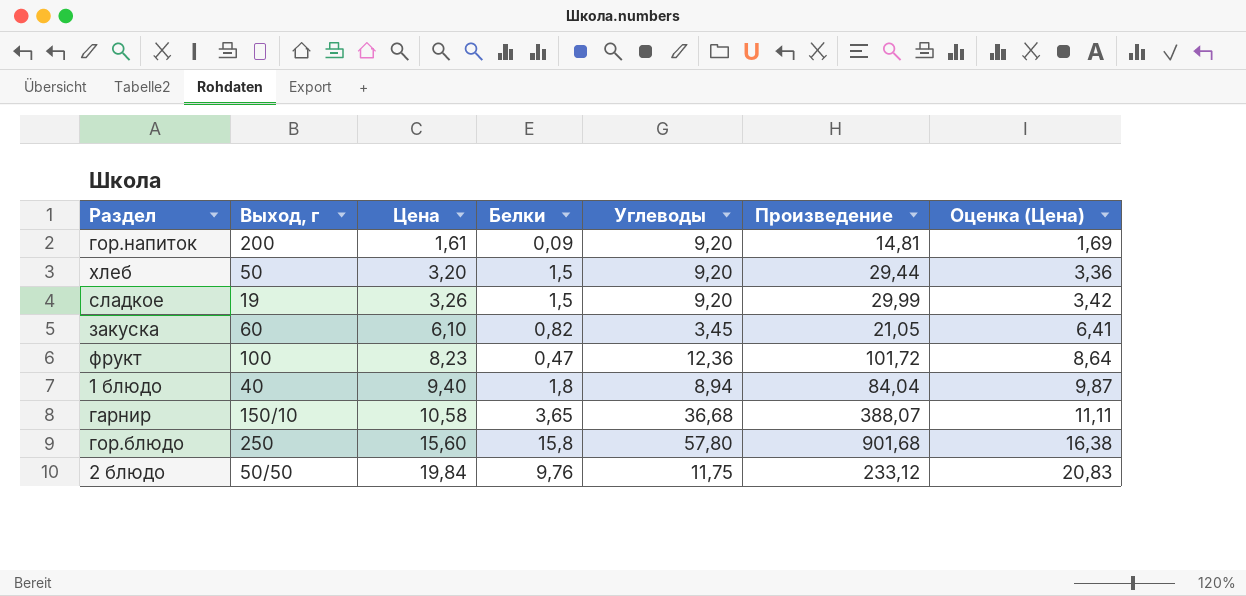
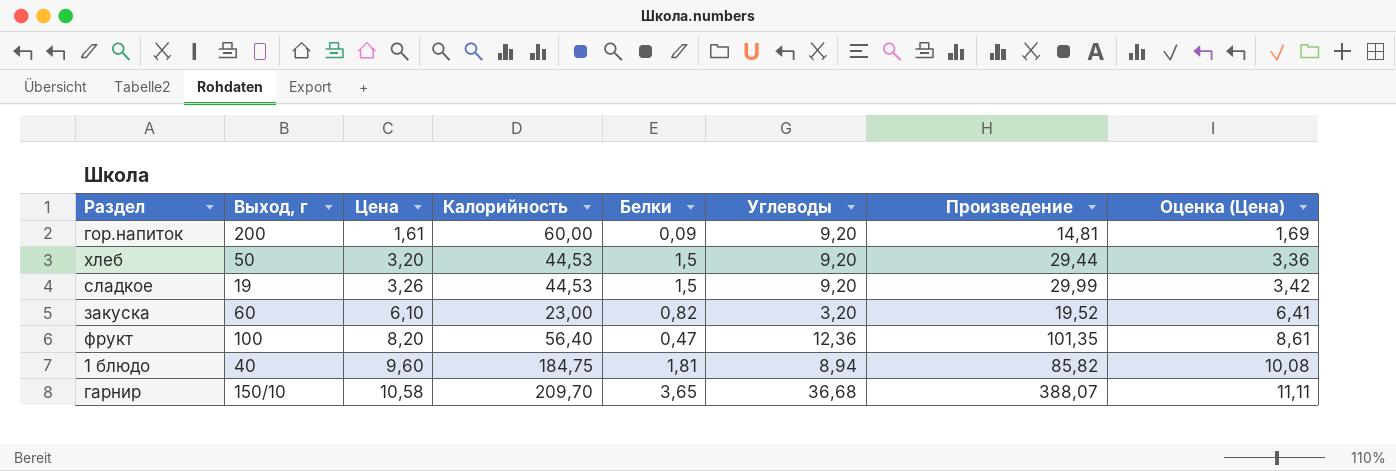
column Калорийность | position: none -> 4
row гор.блюдо: 250 | 15,60 | 15,8 | 57,80 | 901,68 | 16,38 -> none
row 2 блюдо: 50/50 | 19,84 | 9,76 | 11,75 | 233,12 | 20,83 -> none
закуска | Углеводы: 3,45 -> 3,20
закуска | Произведение: 21,05 -> 19,52
фрукт | Цена: 8,23 -> 8,20
фрукт | Произведение: 101,72 -> 101,35
фрукт | Оценка (Цена): 8,64 -> 8,61
1 блюдо | Цена: 9,40 -> 9,60
1 блюдо | Белки: 1,8 -> 1,81
1 блюдо | Произведение: 84,04 -> 85,82
1 блюдо | Оценка (Цена): 9,87 -> 10,08

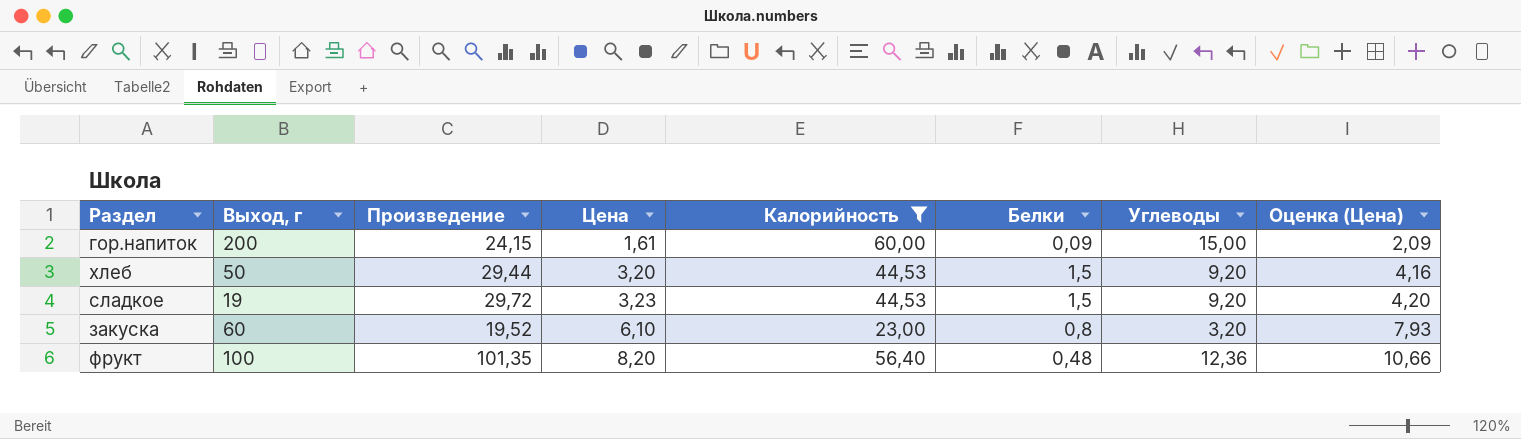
filter: none -> Калорийность <= 60,00
column Произведение | position: 7 -> 3
column Оценка (Цена) | formula: [Цена] * 1,05 -> [Цена] * 1,3
гор.напиток | Произведение: 14,81 -> 24,15
гор.напиток | Углеводы: 9,20 -> 15,00
сладкое | Произведение: 29,99 -> 29,72
сладкое | Цена: 3,26 -> 3,23
закуска | Белки: 0,82 -> 0,8
фрукт | Белки: 0,47 -> 0,48

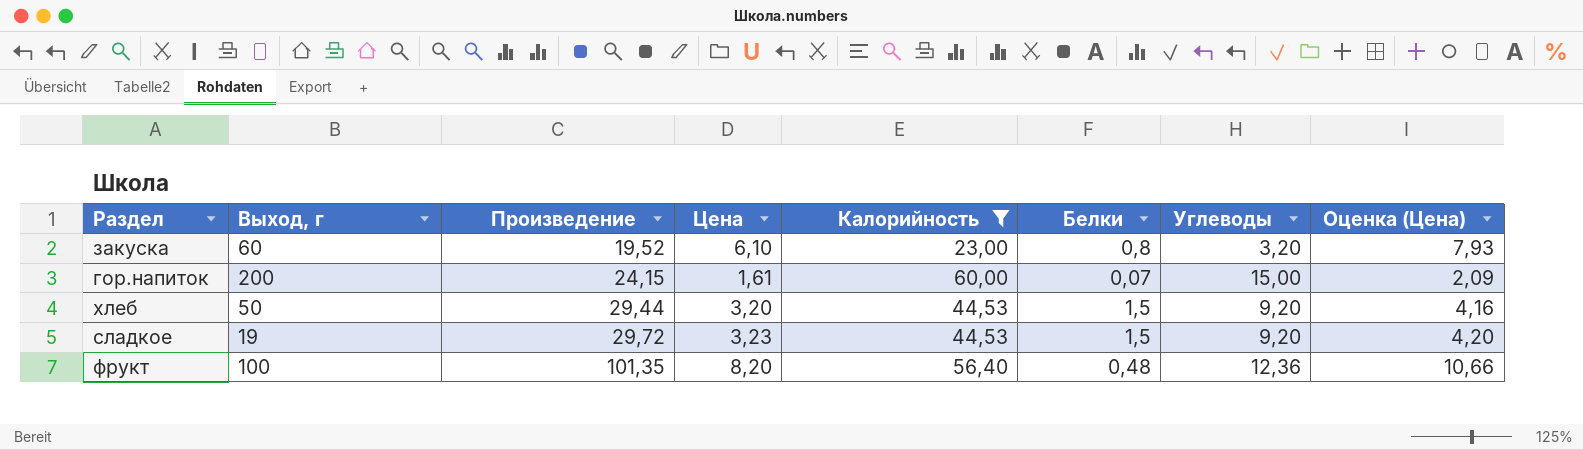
row order: Цена ascending -> Произведение ascending
гор.напиток | Белки: 0,09 -> 0,07

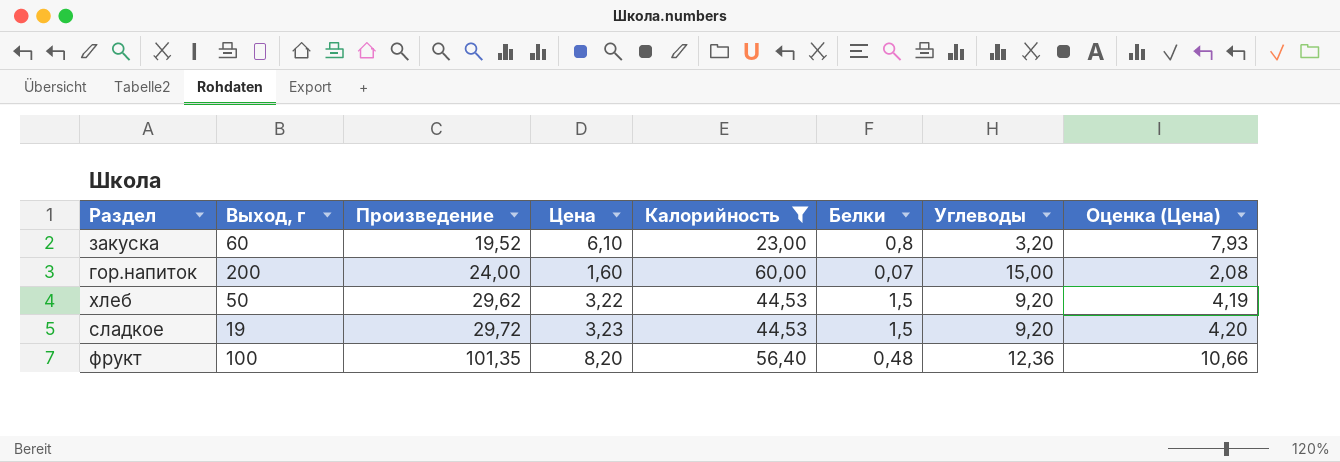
гор.напиток | Произведение: 24,15 -> 24,00
гор.напиток | Цена: 1,61 -> 1,60
гор.напиток | Оценка (Цена): 2,09 -> 2,08
хлеб | Произведение: 29,44 -> 29,62
хлеб | Цена: 3,20 -> 3,22
хлеб | Оценка (Цена): 4,16 -> 4,19

